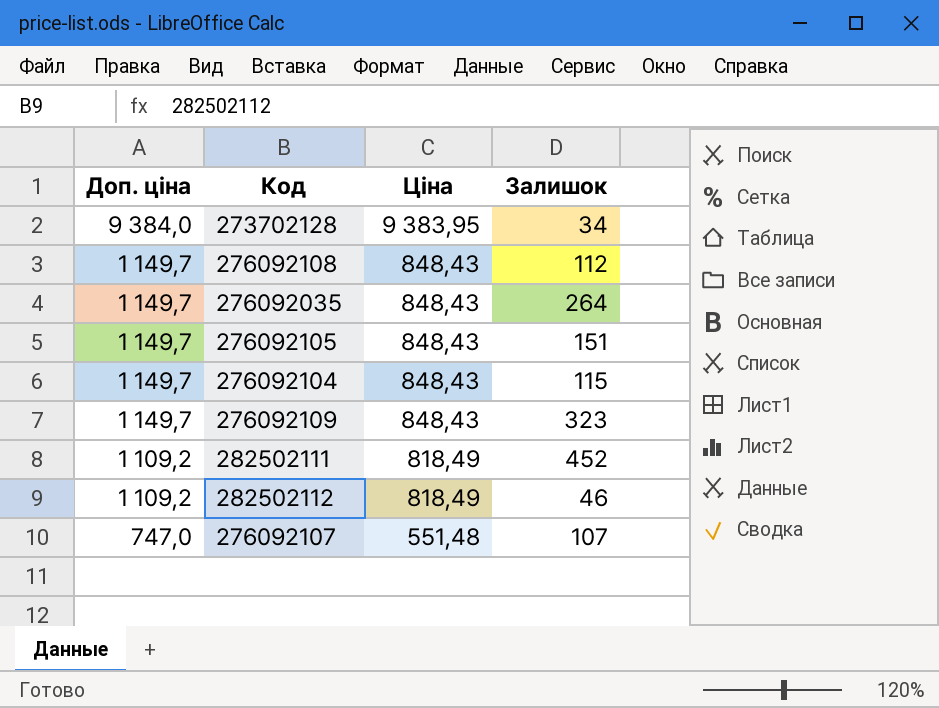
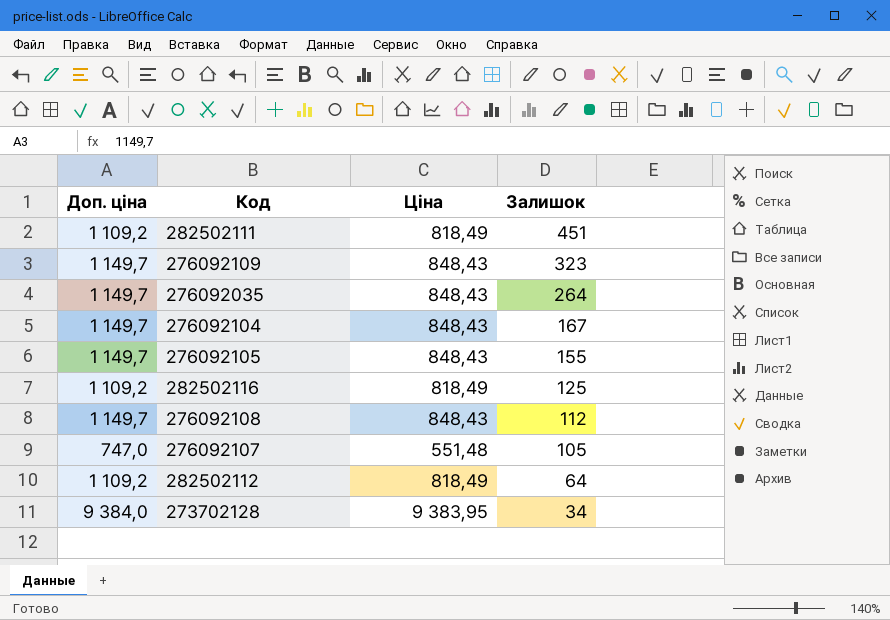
row order: Доп. ціна descending -> Залишок descending
282502111 | Залишок: 452 -> 451
276092104 | Залишок: 115 -> 167
276092105 | Залишок: 151 -> 155
row 282502116: none -> 1 109,2 | 818,49 | 125
276092107 | Залишок: 107 -> 105
282502112 | Залишок: 46 -> 64

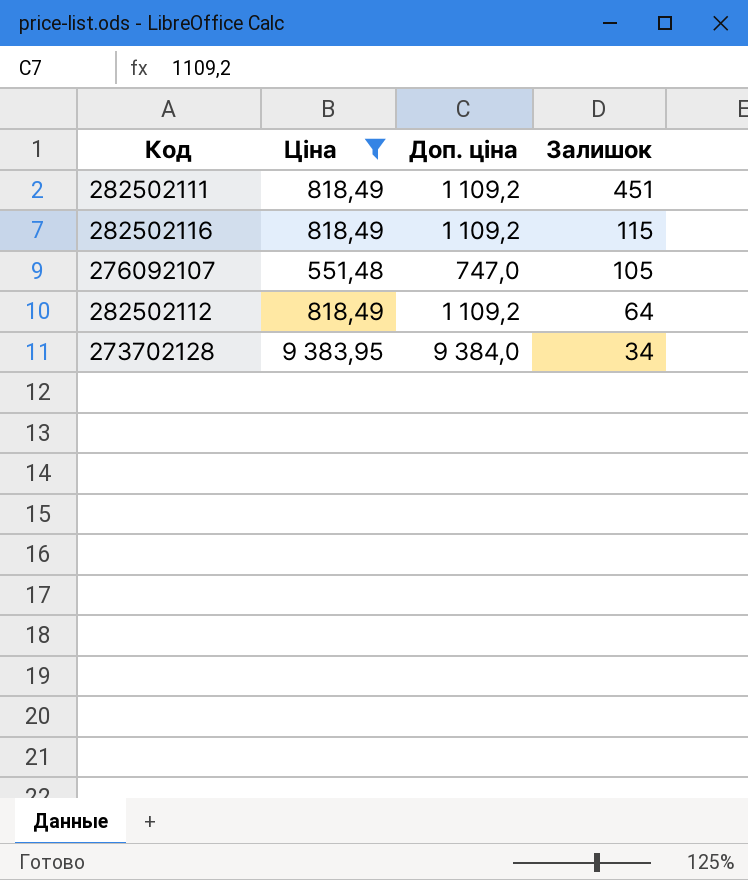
filter: none -> Ціна != 848,43
column Доп. ціна | position: 1 -> 3
282502116 | Залишок: 125 -> 115

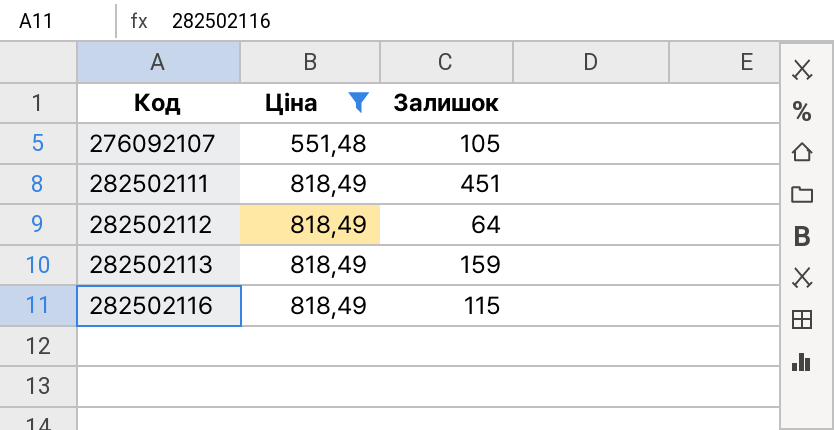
row order: Залишок descending -> Код ascending
column Доп. ціна | position: 3 -> none
row 273702128: 9 383,95 | 9 384,0 | 34 -> none
row 282502113: none -> 818,49 | 159

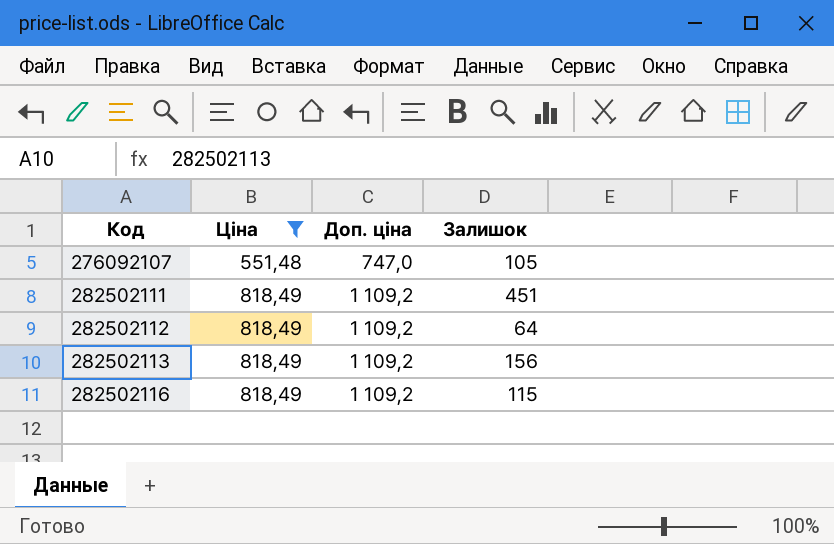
column Доп. ціна | position: none -> 3
282502113 | Залишок: 159 -> 156

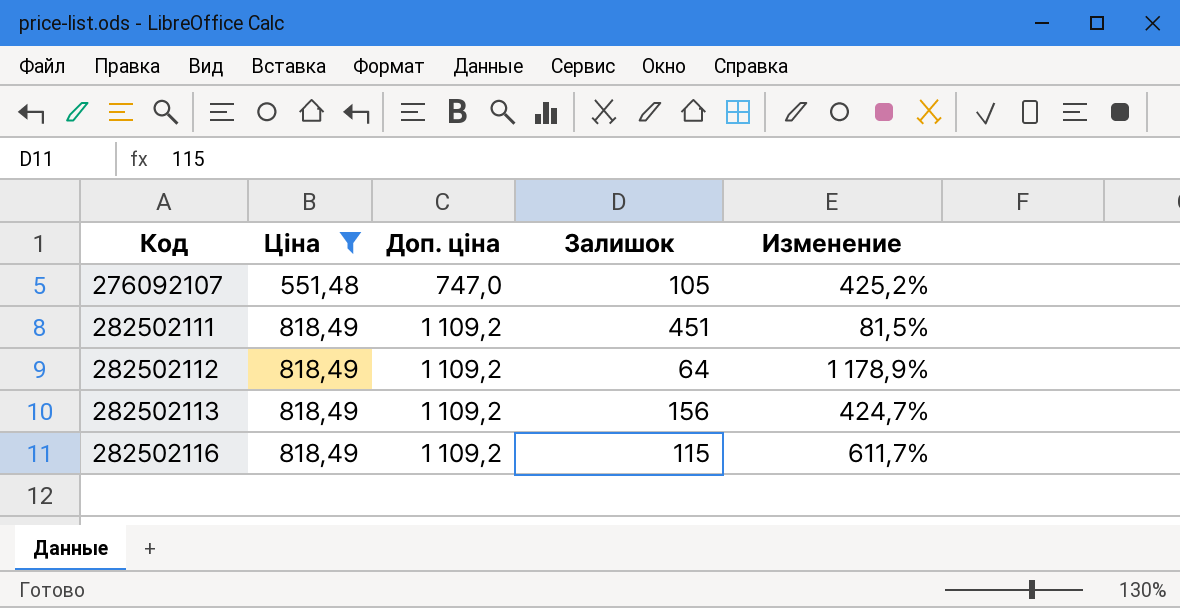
column Изменение | formula: none -> ([Ціна] - [Залишок]) / [Залишок]

